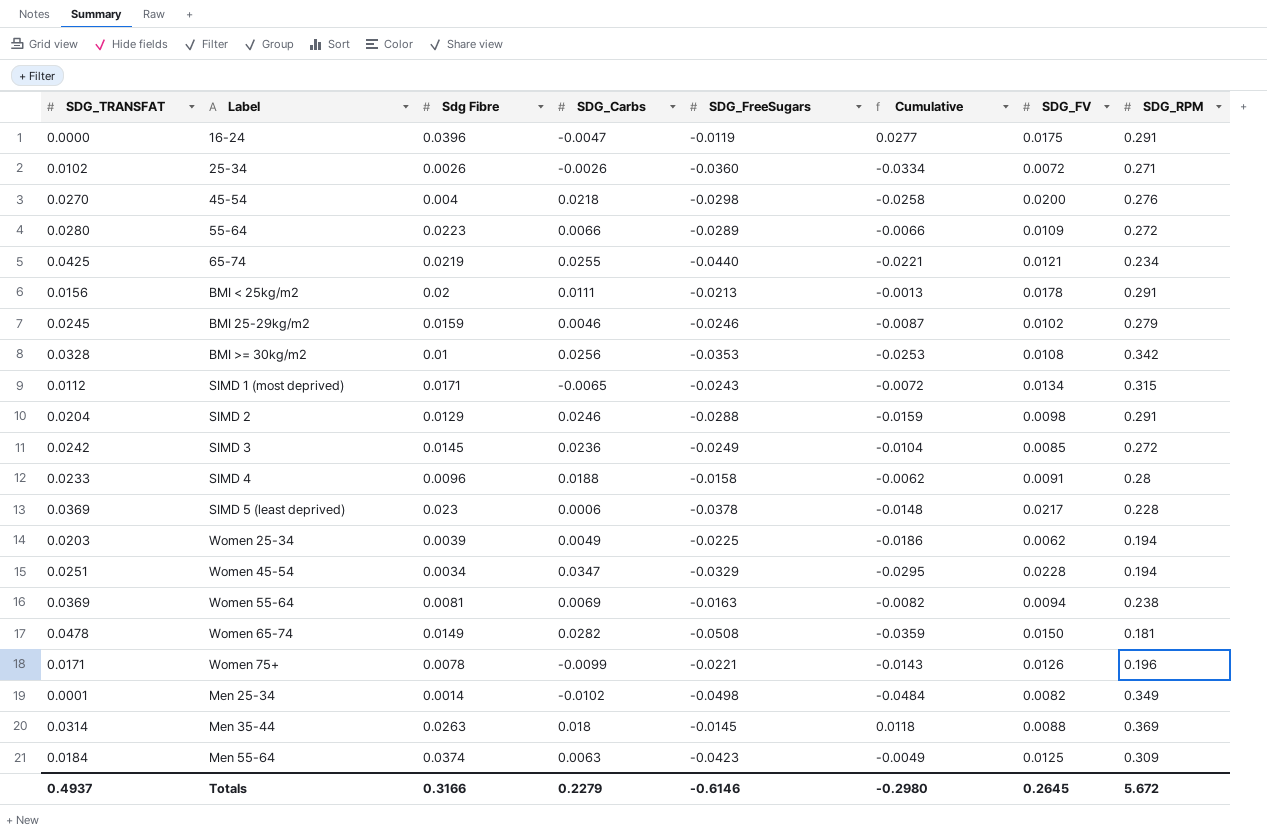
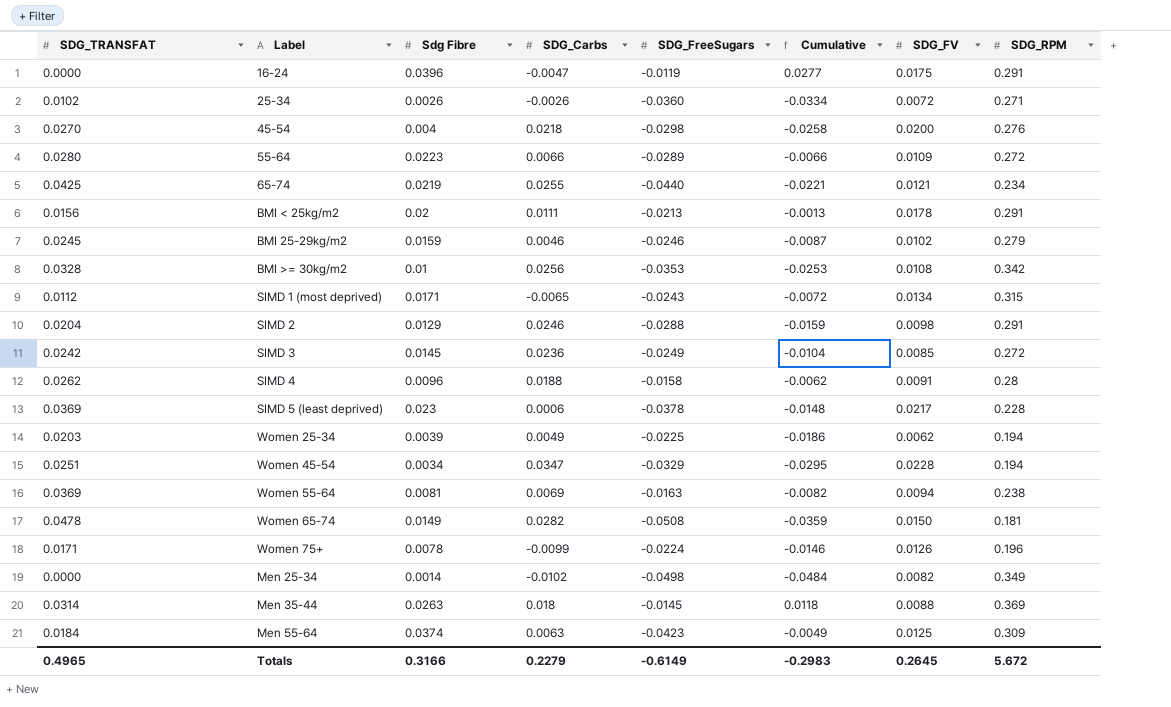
SIMD 4 | SDG_TRANSFAT: 0.0233 -> 0.0262
Women 75+ | SDG_FreeSugars: -0.0221 -> -0.0224
Women 75+ | Cumulative: -0.0143 -> -0.0146
Men 25-34 | SDG_TRANSFAT: 0.0001 -> 0.0000
Totals | SDG_TRANSFAT: 0.4937 -> 0.4965
Totals | SDG_FreeSugars: -0.6146 -> -0.6149
Totals | Cumulative: -0.2980 -> -0.2983

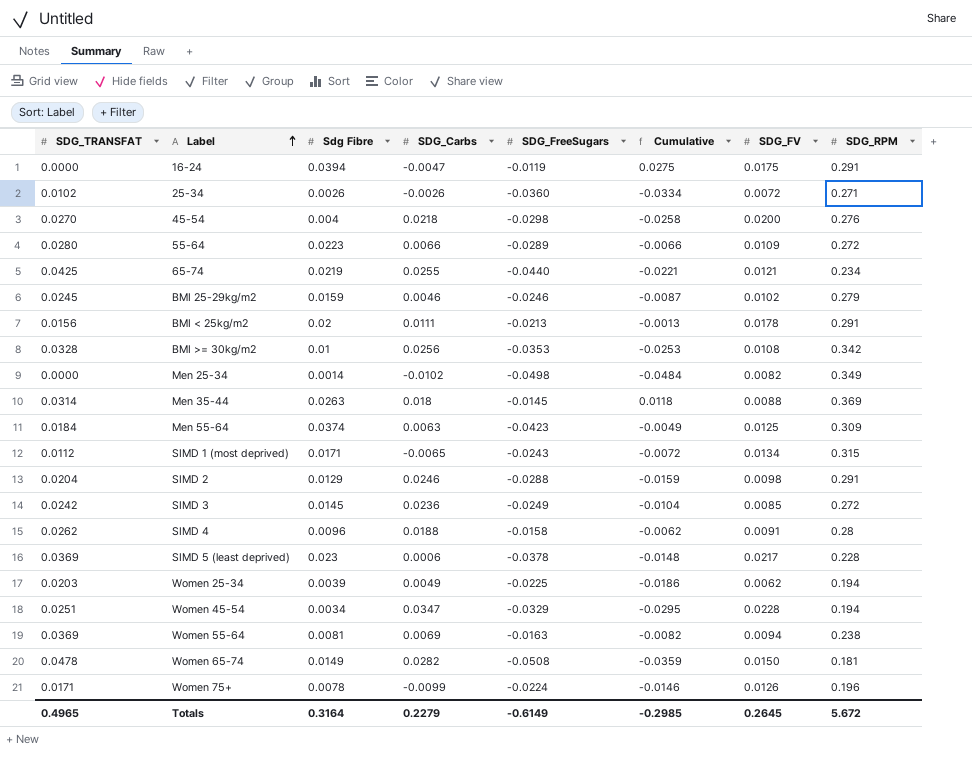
row order: none -> Label ascending
16-24 | Sdg Fibre: 0.0396 -> 0.0394
16-24 | Cumulative: 0.0277 -> 0.0275
Totals | Sdg Fibre: 0.3166 -> 0.3164
Totals | Cumulative: -0.2983 -> -0.2985

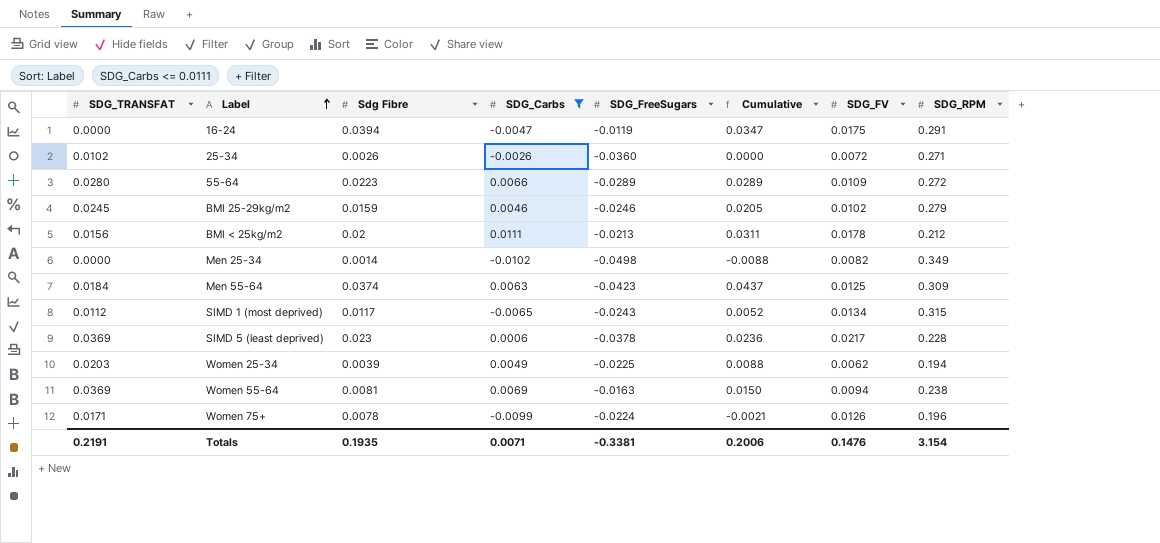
filter: none -> SDG_Carbs <= 0.0111
column Cumulative | formula: [Sdg Fibre] + [SDG_FreeSugars] -> [Sdg Fibre] + [SDG_Carbs]
BMI < 25kg/m2 | SDG_RPM: 0.291 -> 0.212
SIMD 1 (most deprived) | Sdg Fibre: 0.0171 -> 0.0117
Totals | SDG_TRANSFAT: 0.4965 -> 0.2191
Totals | Sdg Fibre: 0.3164 -> 0.1935
Totals | SDG_Carbs: 0.2279 -> 0.0071
Totals | SDG_FreeSugars: -0.6149 -> -0.3381
Totals | Cumulative: -0.2985 -> 0.2006
Totals | SDG_FV: 0.2645 -> 0.1476
Totals | SDG_RPM: 5.672 -> 3.154

